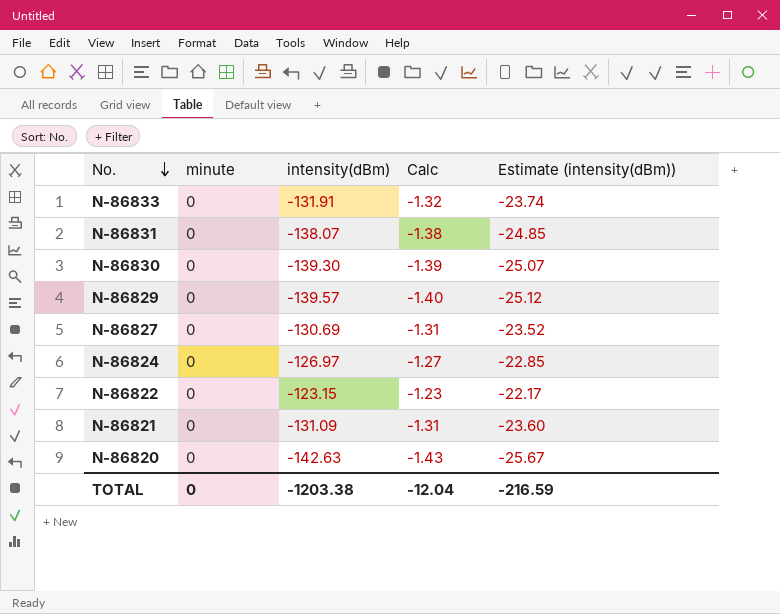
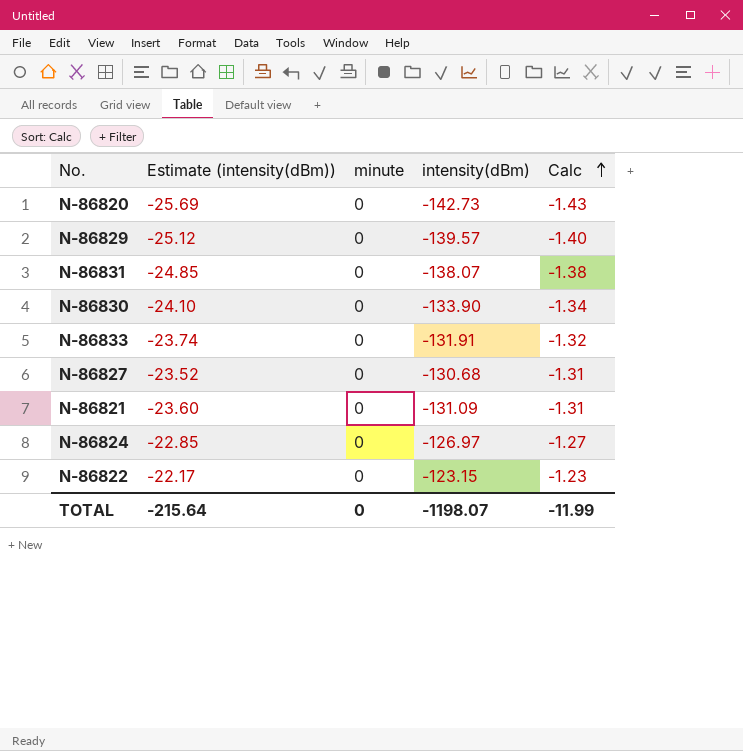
row order: No. descending -> Calc ascending
column Estimate (intensity(dBm)) | position: 5 -> 2
N-86820 | Estimate (intensity(dBm)): -25.67 -> -25.69
N-86820 | intensity(dBm): -142.63 -> -142.73
N-86830 | Estimate (intensity(dBm)): -25.07 -> -24.10
N-86830 | intensity(dBm): -139.30 -> -133.90
N-86830 | Calc: -1.39 -> -1.34
N-86827 | intensity(dBm): -130.69 -> -130.68
TOTAL | Estimate (intensity(dBm)): -216.59 -> -215.64
TOTAL | intensity(dBm): -1203.38 -> -1198.07
TOTAL | Calc: -12.04 -> -11.99

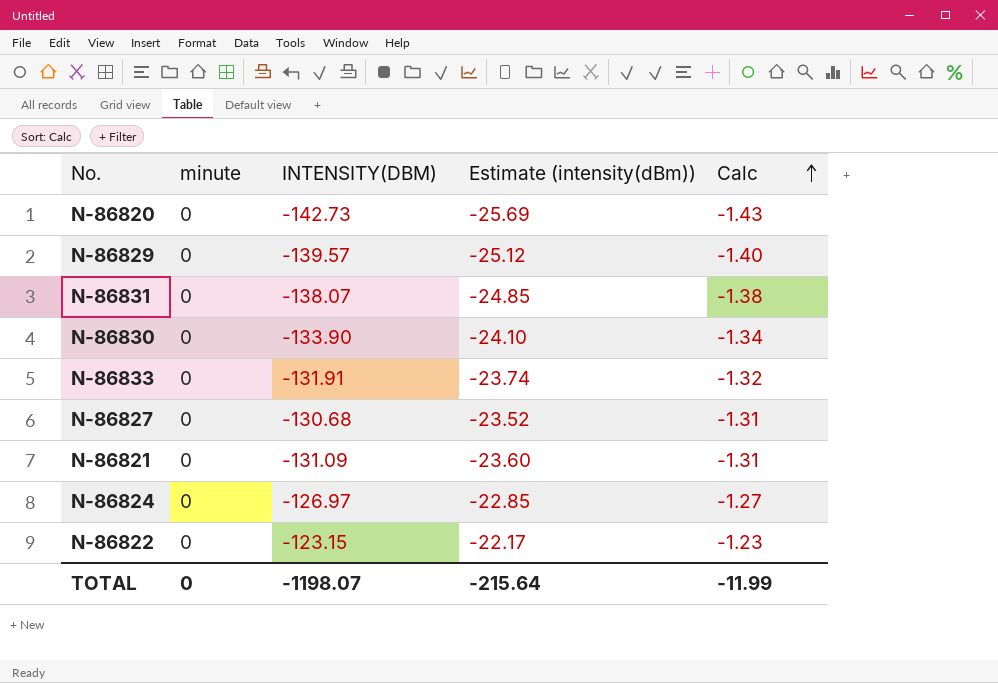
column name: intensity(dBm) -> INTENSITY(DBM)
column Estimate (intensity(dBm)) | position: 2 -> 4

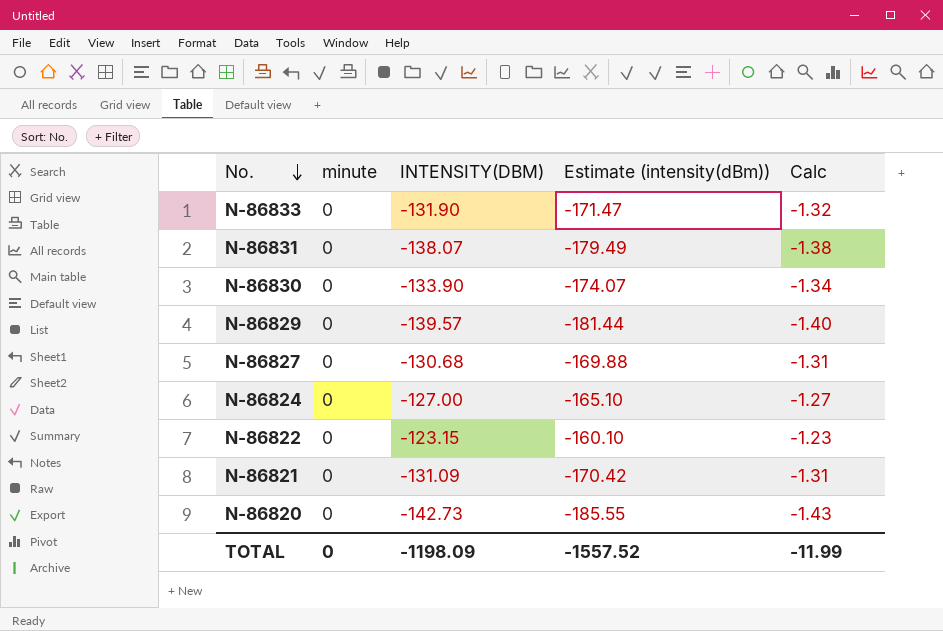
row order: Calc ascending -> No. descending
column Estimate (intensity(dBm)) | formula: [INTENSITY(DBM)] * 0.18 -> [INTENSITY(DBM)] * 1.3
N-86833 | INTENSITY(DBM): -131.91 -> -131.90
N-86824 | INTENSITY(DBM): -126.97 -> -127.00
TOTAL | INTENSITY(DBM): -1198.07 -> -1198.09
TOTAL | Estimate (intensity(dBm)): -215.64 -> -1557.52

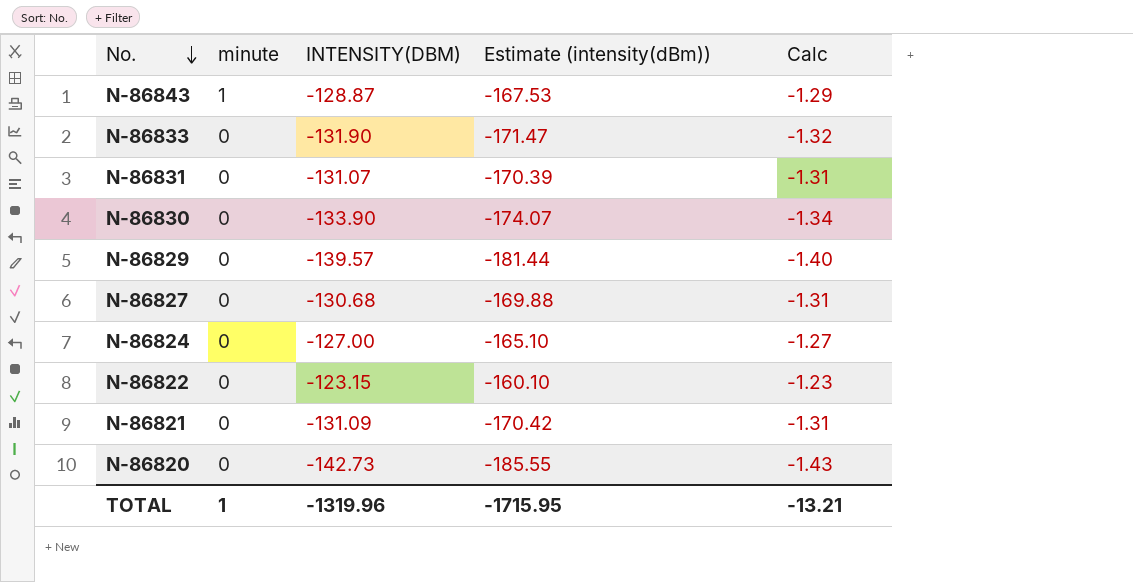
row N-86843: none -> 1 | -128.87 | -167.53 | -1.29
N-86831 | INTENSITY(DBM): -138.07 -> -131.07
N-86831 | Estimate (intensity(dBm)): -179.49 -> -170.39
N-86831 | Calc: -1.38 -> -1.31
TOTAL | minute: 0 -> 1
TOTAL | INTENSITY(DBM): -1198.09 -> -1319.96
TOTAL | Estimate (intensity(dBm)): -1557.52 -> -1715.95
TOTAL | Calc: -11.99 -> -13.21

